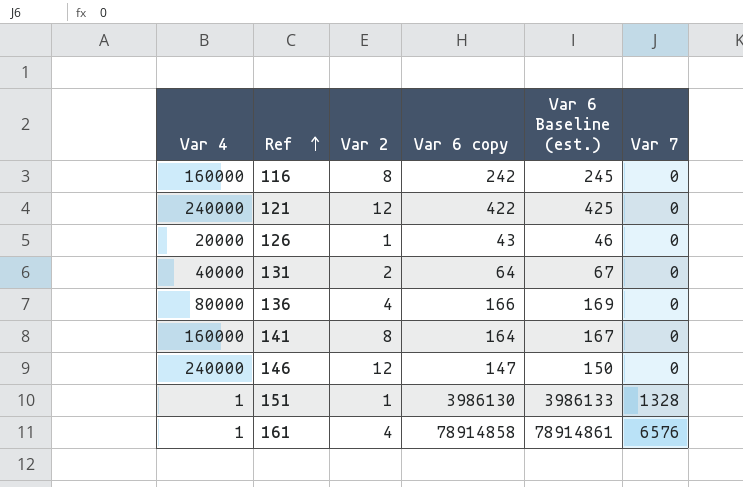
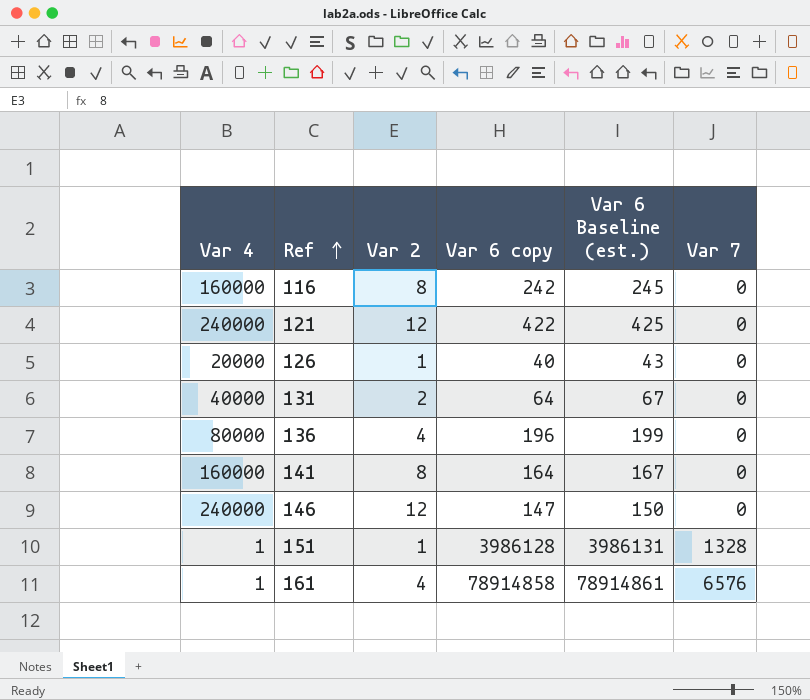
126 | Var 6 copy: 43 -> 40
126 | Var 6 Baseline (est.): 46 -> 43
136 | Var 6 copy: 166 -> 196
136 | Var 6 Baseline (est.): 169 -> 199
151 | Var 6 copy: 3986130 -> 3986128
151 | Var 6 Baseline (est.): 3986133 -> 3986131

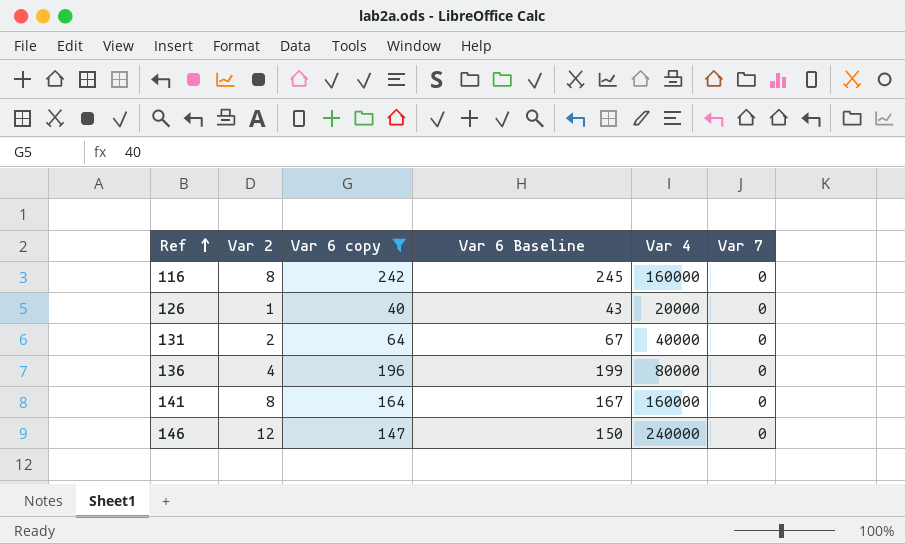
filter: none -> Var 6 copy <= 242
column name: Var 6 Baseline (est.) -> Var 6 Baseline
column Var 4 | position: 1 -> 5

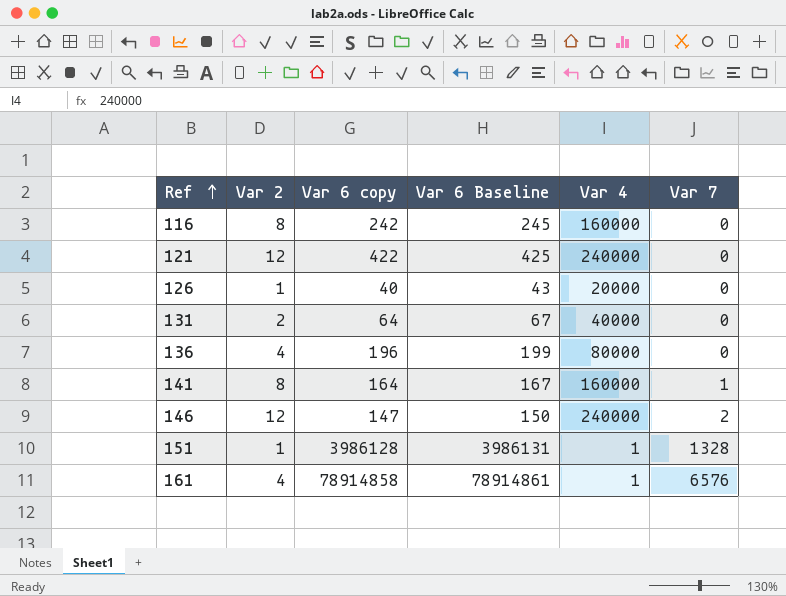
filter: Var 6 copy <= 242 -> none
141 | Var 7: 0 -> 1
146 | Var 7: 0 -> 2

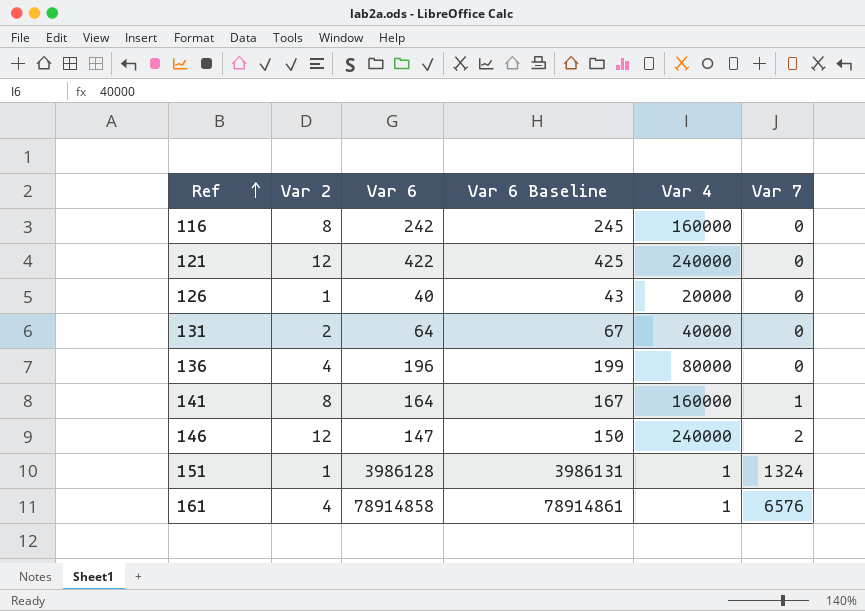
column name: Var 6 copy -> Var 6
151 | Var 7: 1328 -> 1324

